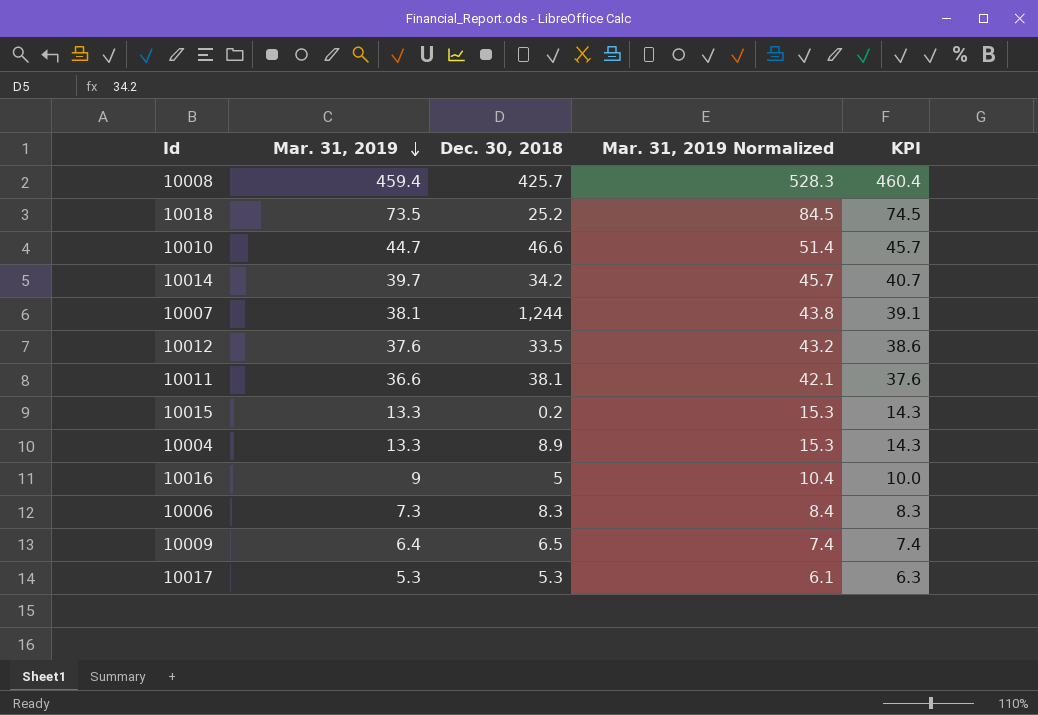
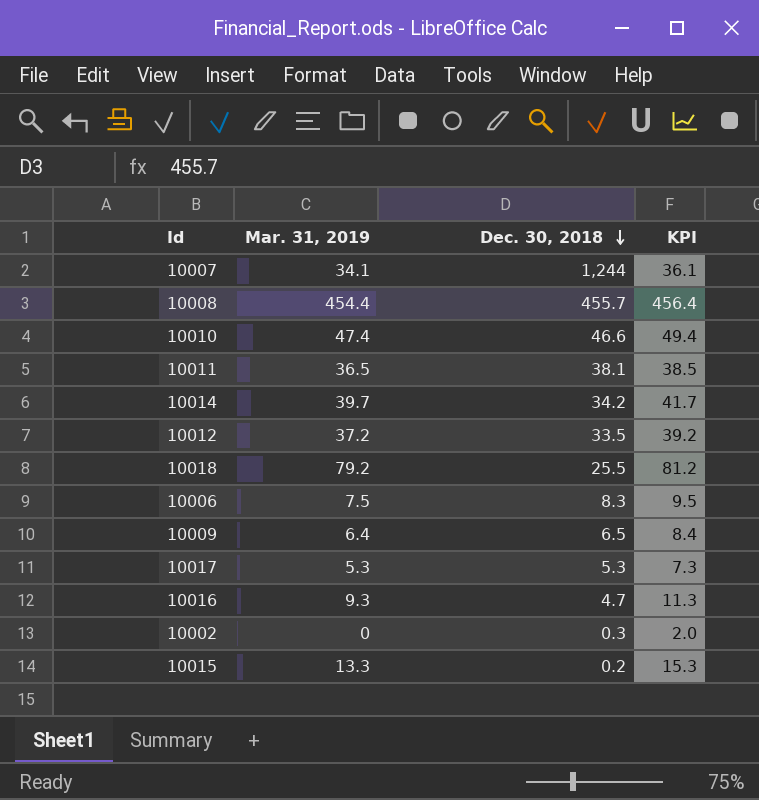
row order: Mar. 31, 2019 descending -> Dec. 30, 2018 descending
column Mar. 31, 2019 Normalized | formula: [Mar. 31, 2019] * 1.15 -> none
column KPI | formula: [Mar. 31, 2019] + 1 -> [Mar. 31, 2019] + 2
row 10004: 13.3 | 8.9 | 15.3 | 14.3 -> none
10007 | Mar. 31, 2019: 38.1 -> 34.1
10008 | Mar. 31, 2019: 459.4 -> 454.4
10008 | Dec. 30, 2018: 425.7 -> 455.7
10010 | Mar. 31, 2019: 44.7 -> 47.4
10011 | Mar. 31, 2019: 36.6 -> 36.5
10012 | Mar. 31, 2019: 37.6 -> 37.2
10018 | Mar. 31, 2019: 73.5 -> 79.2
10018 | Dec. 30, 2018: 25.2 -> 25.5
10006 | Mar. 31, 2019: 7.3 -> 7.5
10016 | Mar. 31, 2019: 9 -> 9.3
10016 | Dec. 30, 2018: 5 -> 4.7
row 10002: none -> 0 | 0.3 | 2.0

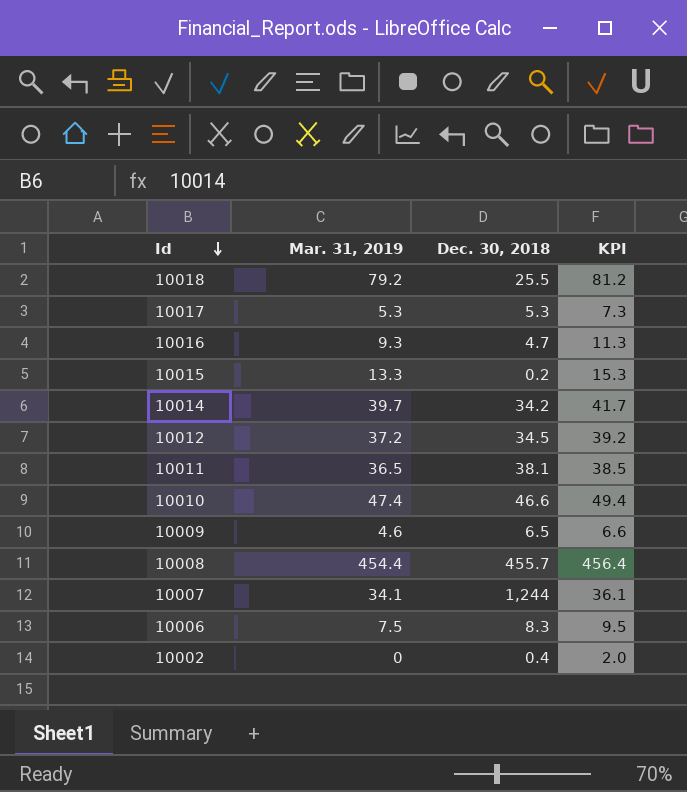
row order: Dec. 30, 2018 descending -> Id descending
10012 | Dec. 30, 2018: 33.5 -> 34.5
10009 | Mar. 31, 2019: 6.4 -> 4.6
10009 | KPI: 8.4 -> 6.6
10002 | Dec. 30, 2018: 0.3 -> 0.4

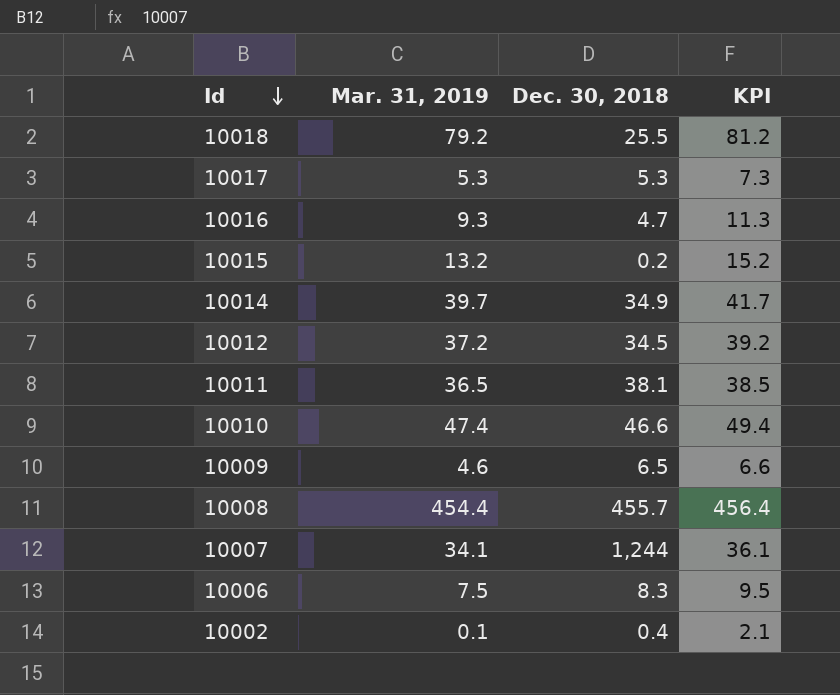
10015 | Mar. 31, 2019: 13.3 -> 13.2
10015 | KPI: 15.3 -> 15.2
10014 | Dec. 30, 2018: 34.2 -> 34.9
10002 | Mar. 31, 2019: 0 -> 0.1
10002 | KPI: 2.0 -> 2.1

